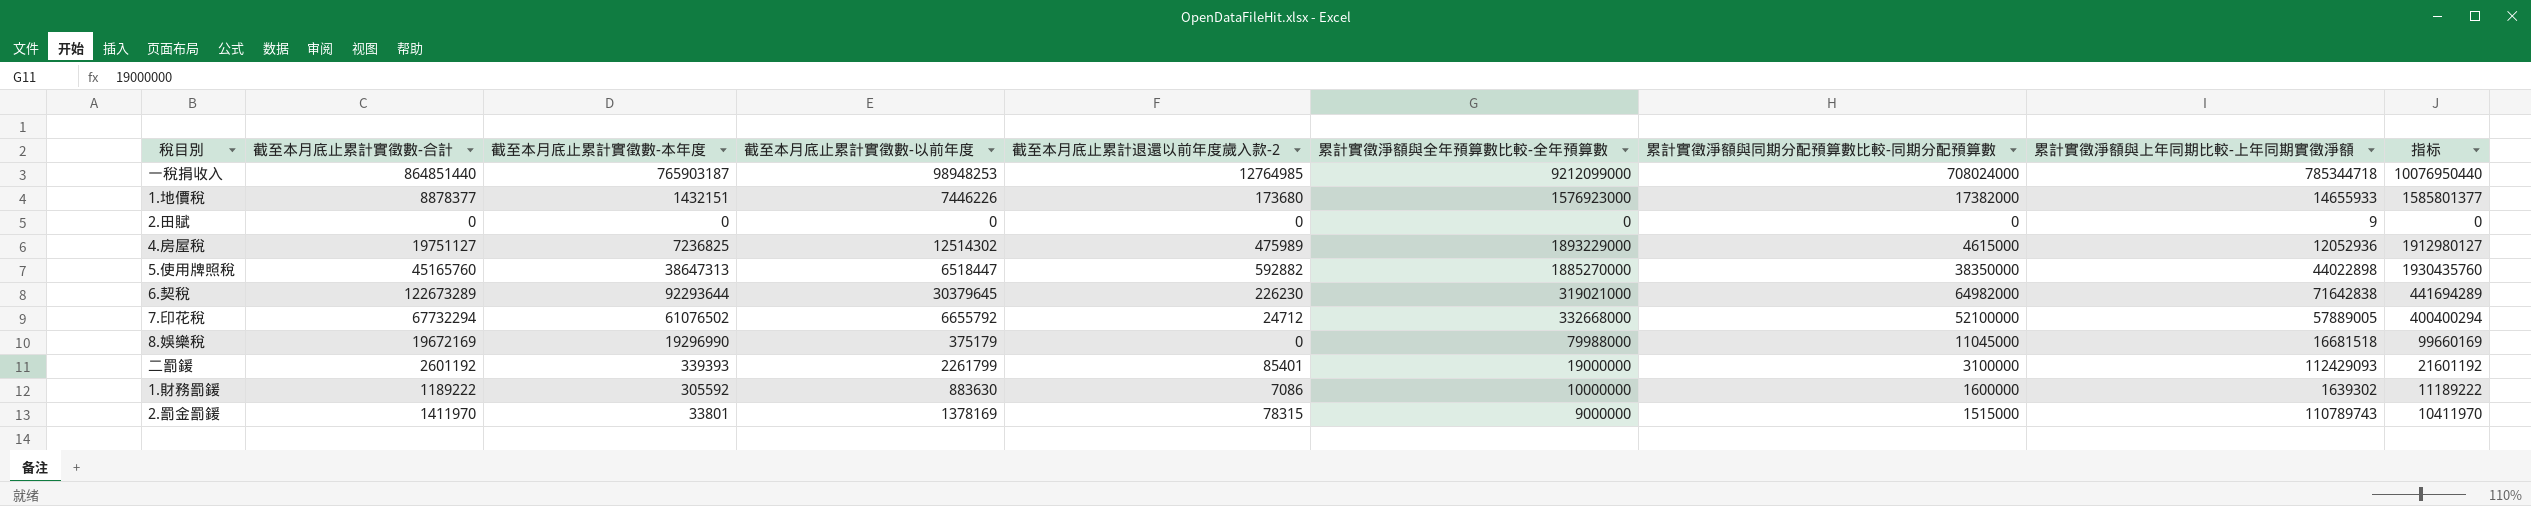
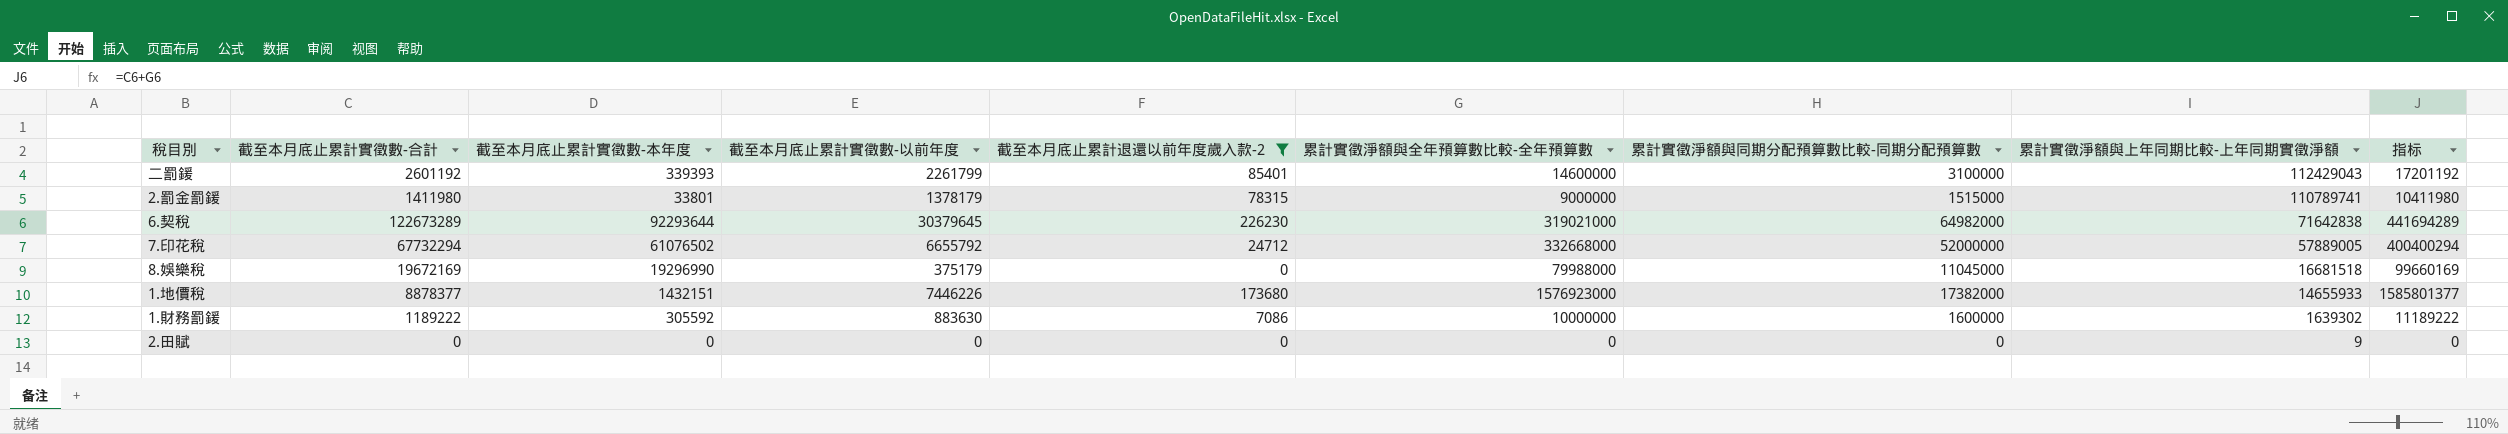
filter: none -> 截至本月底止累計退還以前年度歲入款-2 <= 226230
row order: none -> 累計實徵淨額與上年同期比較-上年同期實徵淨額 descending
二罰鍰 | 累計實徵淨額與全年預算數比較-全年預算數: 19000000 -> 14600000
二罰鍰 | 累計實徵淨額與上年同期比較-上年同期實徵淨額: 112429093 -> 112429043
二罰鍰 | 指标: 21601192 -> 17201192
2.罰金罰鍰 | 截至本月底止累計實徵數-合計: 1411970 -> 1411980
2.罰金罰鍰 | 截至本月底止累計實徵數-以前年度: 1378169 -> 1378179
2.罰金罰鍰 | 累計實徵淨額與上年同期比較-上年同期實徵淨額: 110789743 -> 110789741
2.罰金罰鍰 | 指标: 10411970 -> 10411980
7.印花稅 | 累計實徵淨額與同期分配預算數比較-同期分配預算數: 52100000 -> 52000000

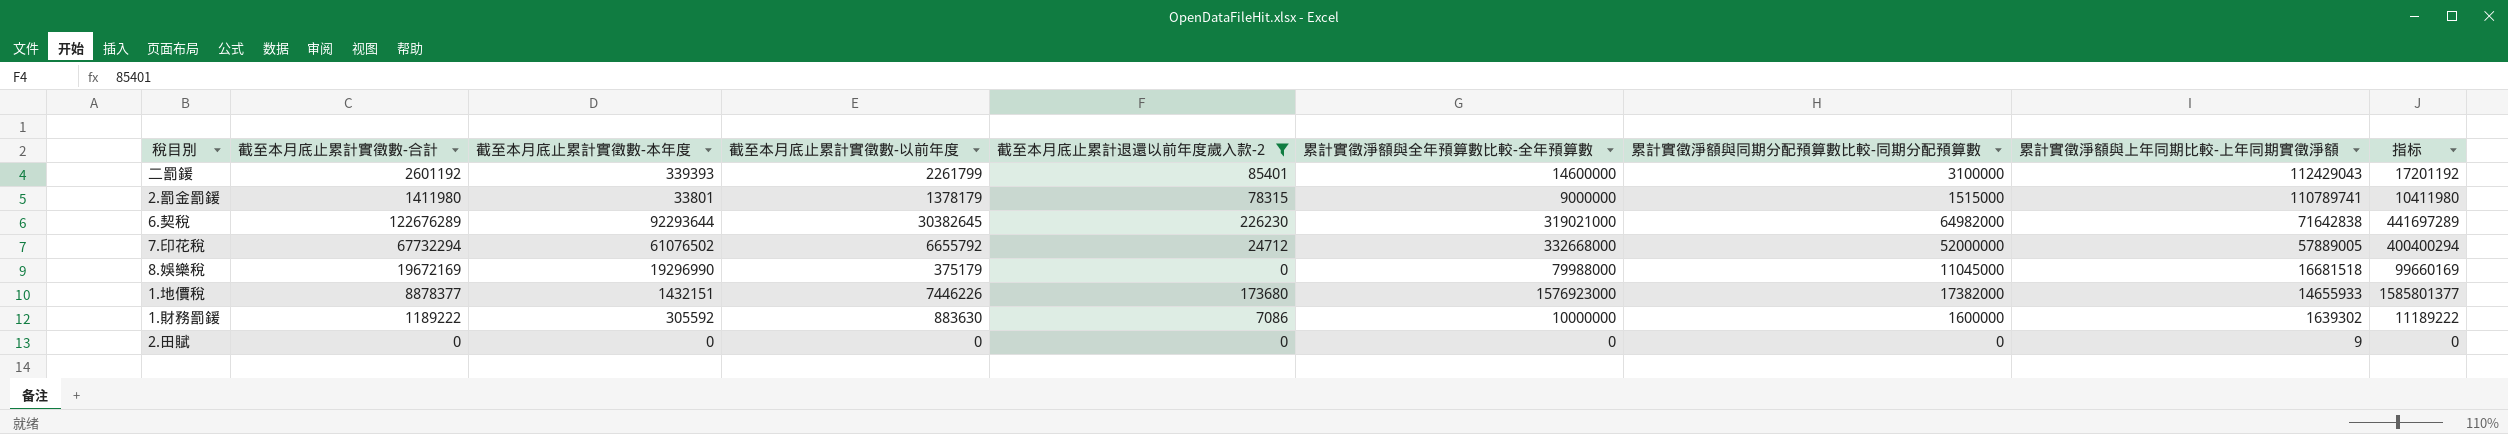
6.契稅 | 截至本月底止累計實徵數-合計: 122673289 -> 122676289
6.契稅 | 截至本月底止累計實徵數-以前年度: 30379645 -> 30382645
6.契稅 | 指标: 441694289 -> 441697289

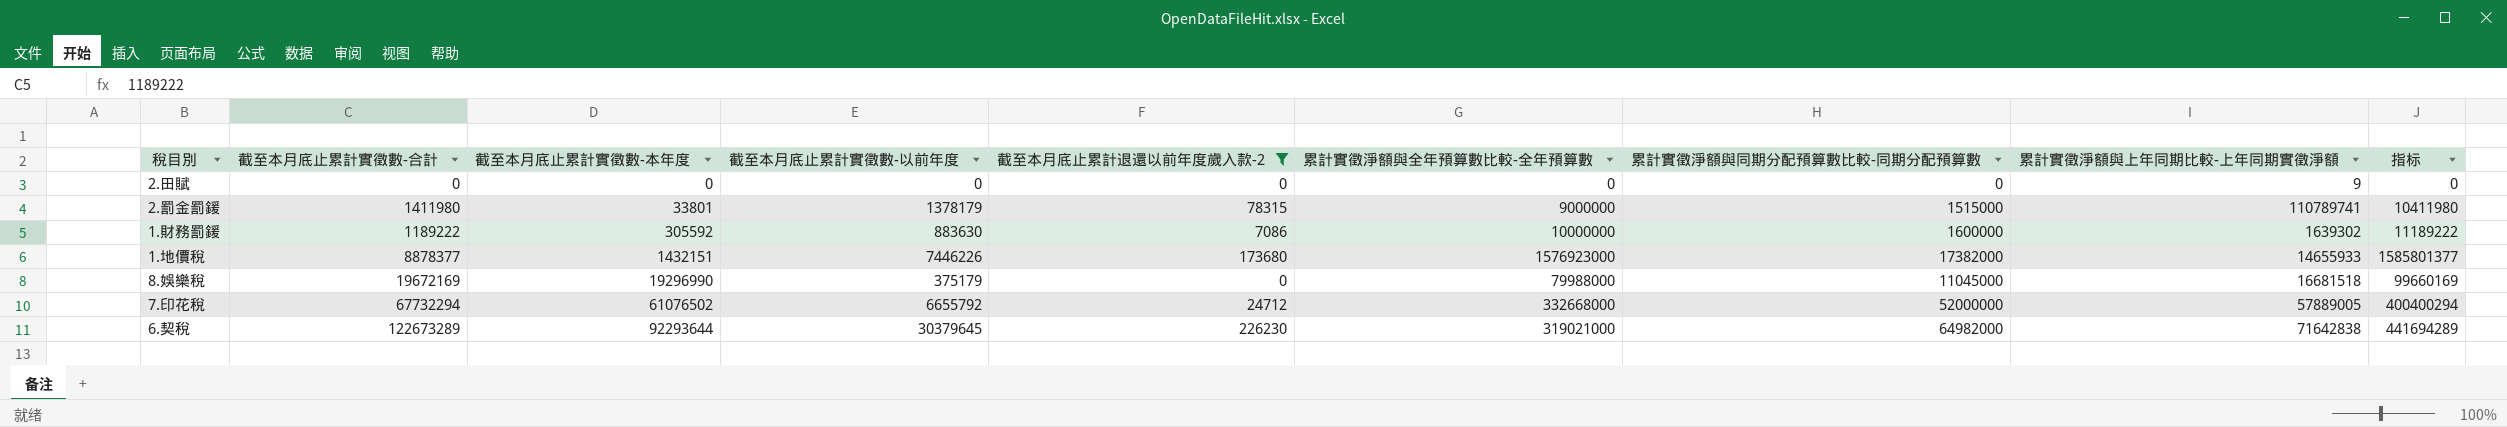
row order: 累計實徵淨額與上年同期比較-上年同期實徵淨額 descending -> 截至本月底止累計實徵數-本年度 ascending
row 二罰鍰: 2601192 | 339393 | 2261799 | 85401 | 14600000 | 3100000 | 112429043 | 17201192 -> none
6.契稅 | 截至本月底止累計實徵數-合計: 122676289 -> 122673289
6.契稅 | 截至本月底止累計實徵數-以前年度: 30382645 -> 30379645
6.契稅 | 指标: 441697289 -> 441694289

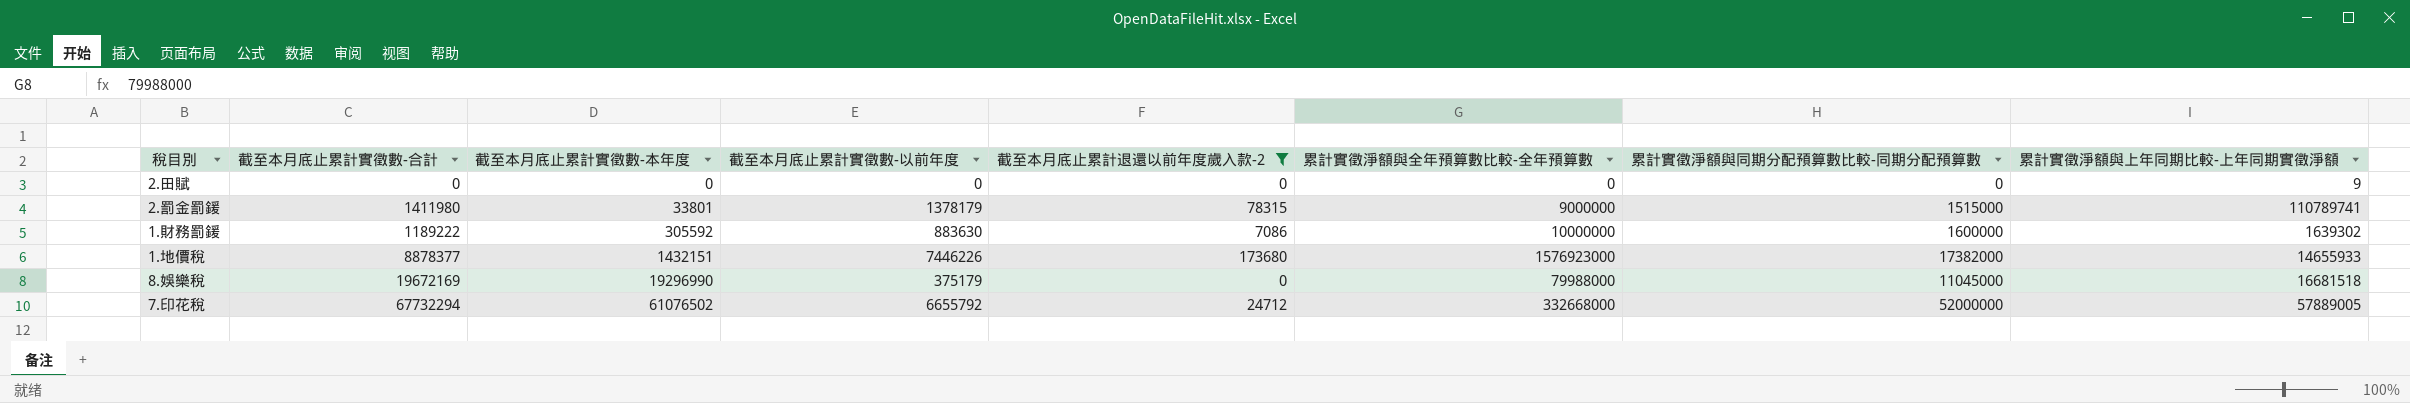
column 指标 | formula: [截至本月底止累計實徵數-合計] + [累計實徵淨額與全年預算數比較-全年預算數] -> none
row 6.契稅: 122673289 | 92293644 | 30379645 | 226230 | 319021000 | 64982000 | 71642838 | 441694289 -> none

